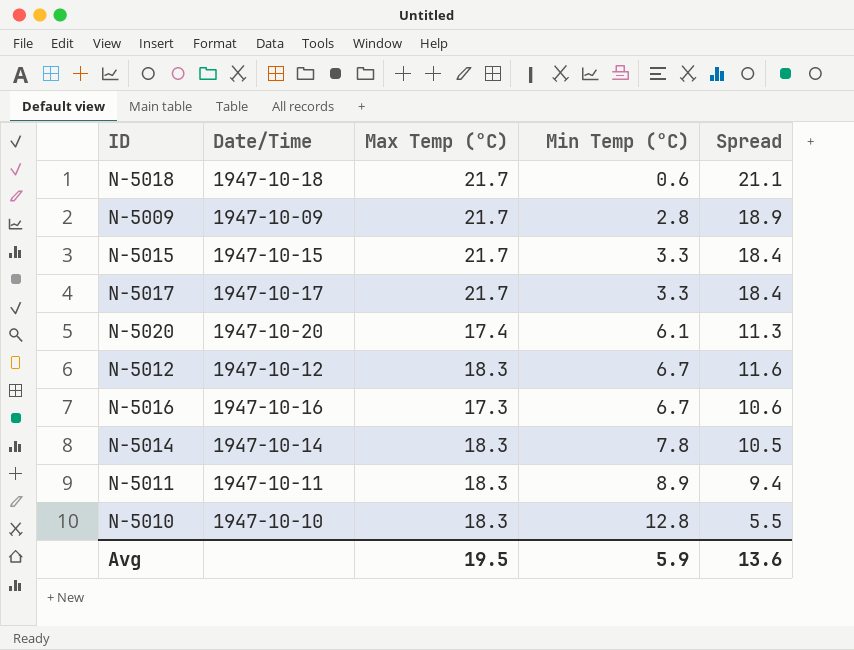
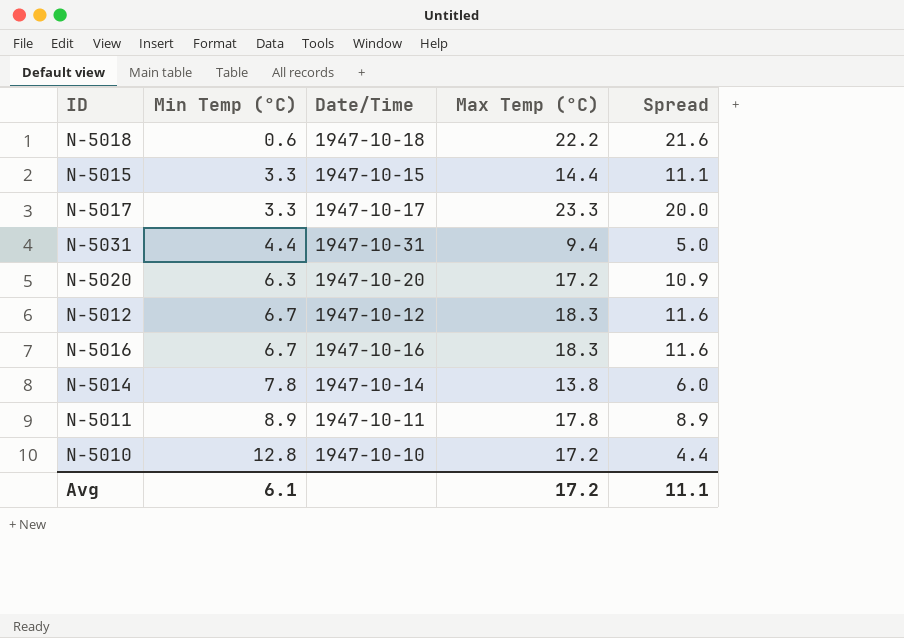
column Min Temp (°C) | position: 4 -> 2
row N-5009: 1947-10-09 | 21.7 | 2.8 | 18.9 -> none
N-5018 | Max Temp (°C): 21.7 -> 22.2
N-5018 | Spread: 21.1 -> 21.6
N-5015 | Max Temp (°C): 21.7 -> 14.4
N-5015 | Spread: 18.4 -> 11.1
N-5017 | Max Temp (°C): 21.7 -> 23.3
N-5017 | Spread: 18.4 -> 20.0
row N-5031: none -> 4.4 | 1947-10-31 | 9.4 | 5.0
N-5020 | Min Temp (°C): 6.1 -> 6.3
N-5020 | Max Temp (°C): 17.4 -> 17.2
N-5020 | Spread: 11.3 -> 10.9
N-5016 | Max Temp (°C): 17.3 -> 18.3
N-5016 | Spread: 10.6 -> 11.6
N-5014 | Max Temp (°C): 18.3 -> 13.8
N-5014 | Spread: 10.5 -> 6.0
N-5011 | Max Temp (°C): 18.3 -> 17.8
N-5011 | Spread: 9.4 -> 8.9
N-5010 | Max Temp (°C): 18.3 -> 17.2
N-5010 | Spread: 5.5 -> 4.4
Avg | Min Temp (°C): 5.9 -> 6.1
Avg | Max Temp (°C): 19.5 -> 17.2
Avg | Spread: 13.6 -> 11.1

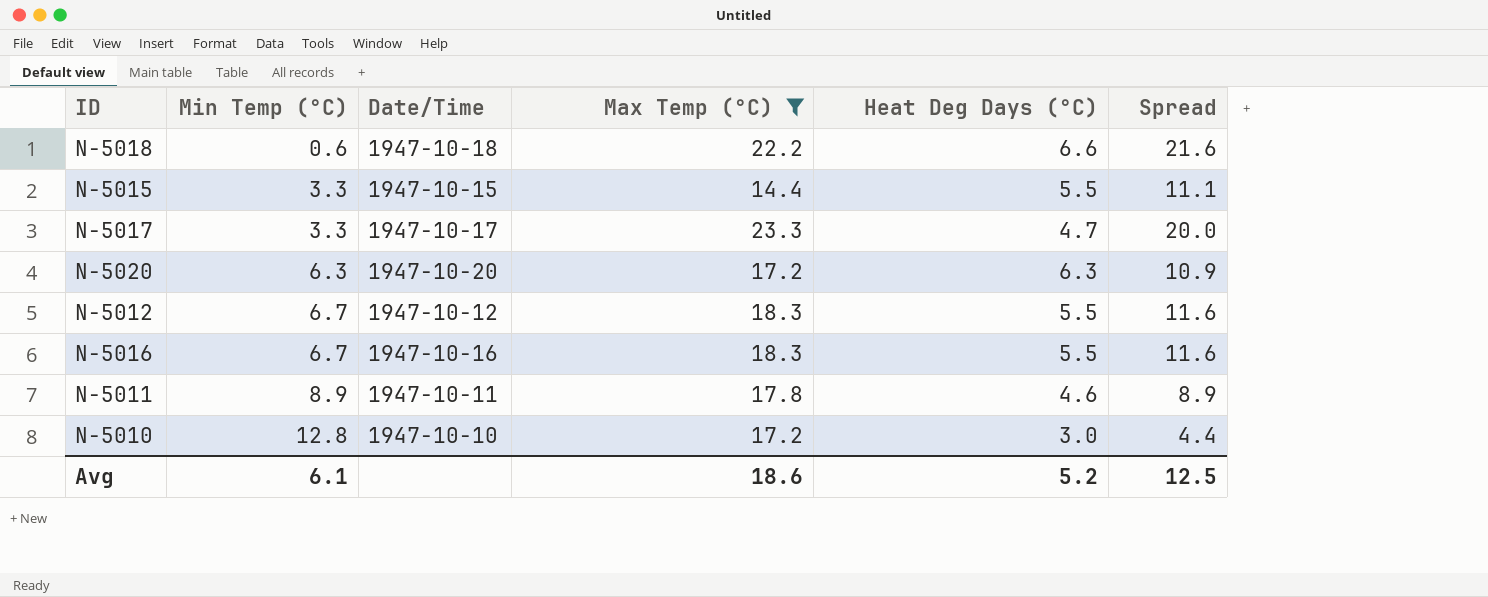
filter: none -> Max Temp (°C) >= 14.4
column Heat Deg Days (°C) | position: none -> 5
Avg | Max Temp (°C): 17.2 -> 18.6
Avg | Spread: 11.1 -> 12.5

